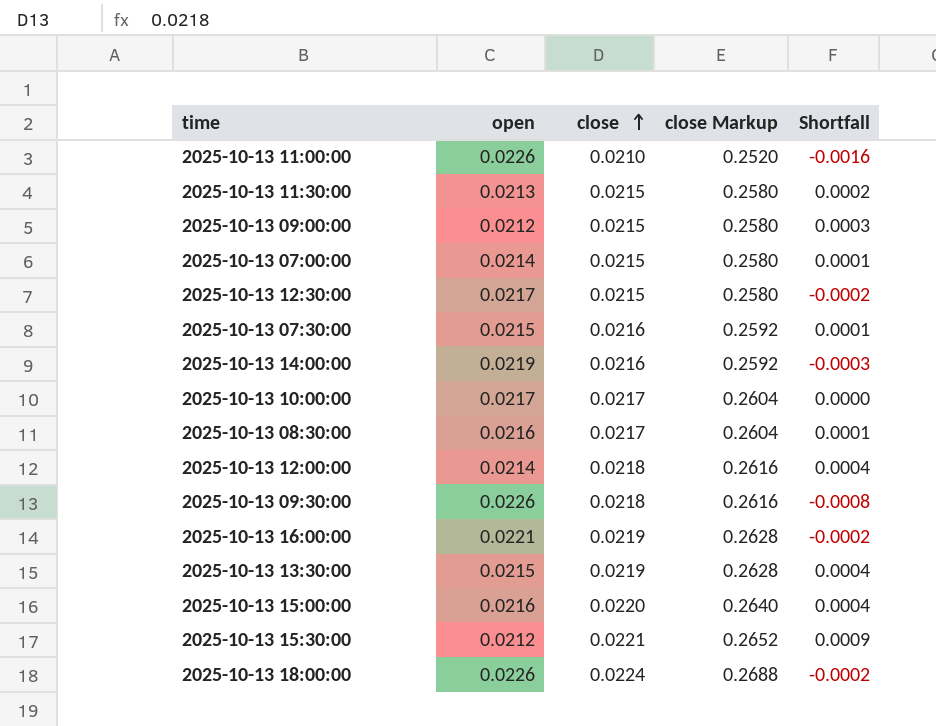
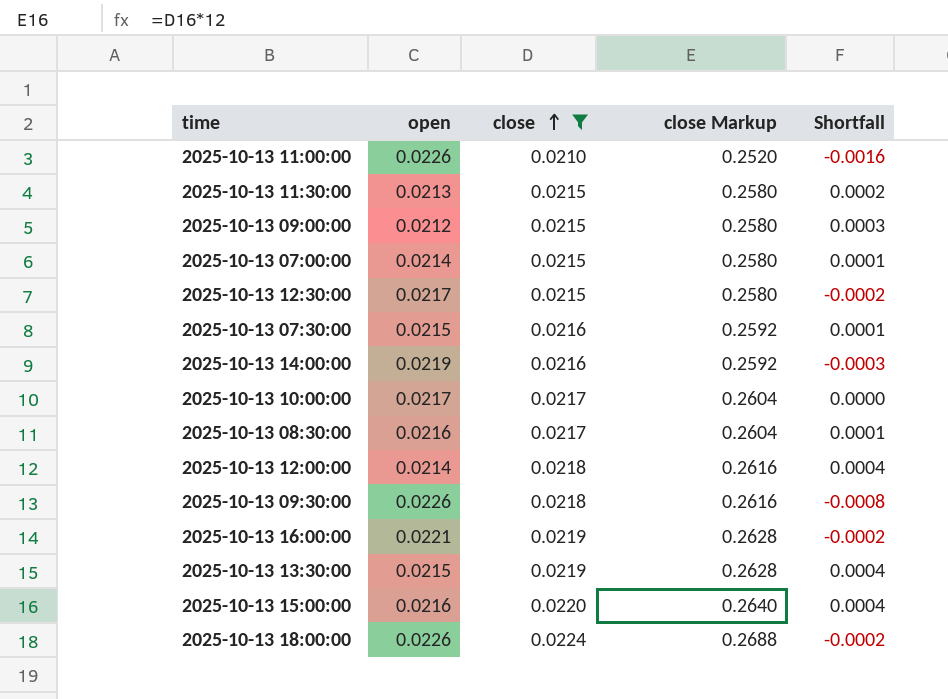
filter: none -> close != 0.0221

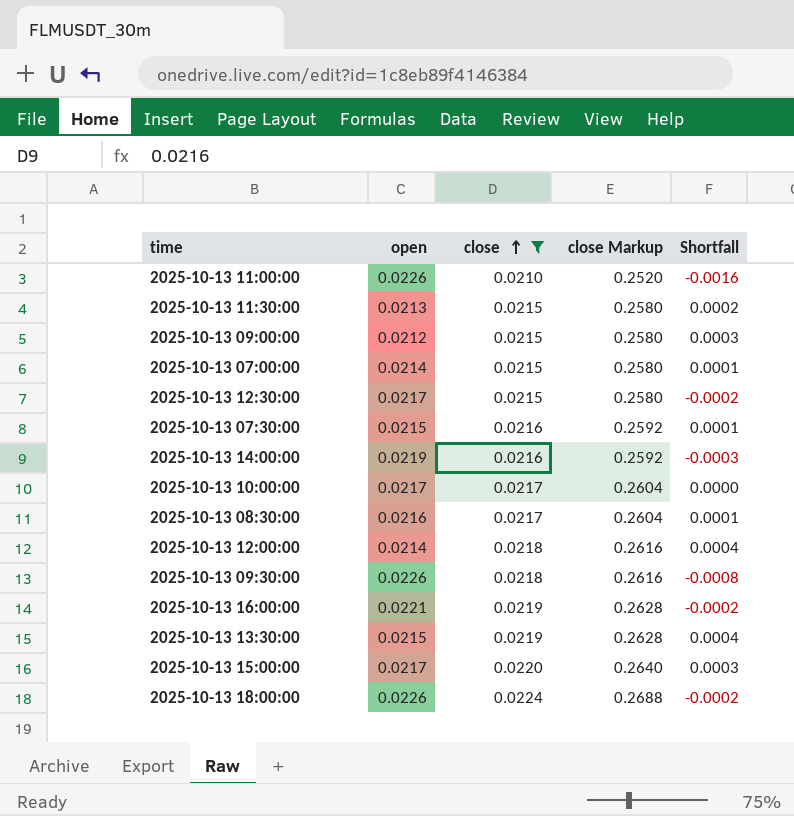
2025-10-13 15:00:00 | open: 0.0216 -> 0.0217
2025-10-13 15:00:00 | Shortfall: 0.0004 -> 0.0003

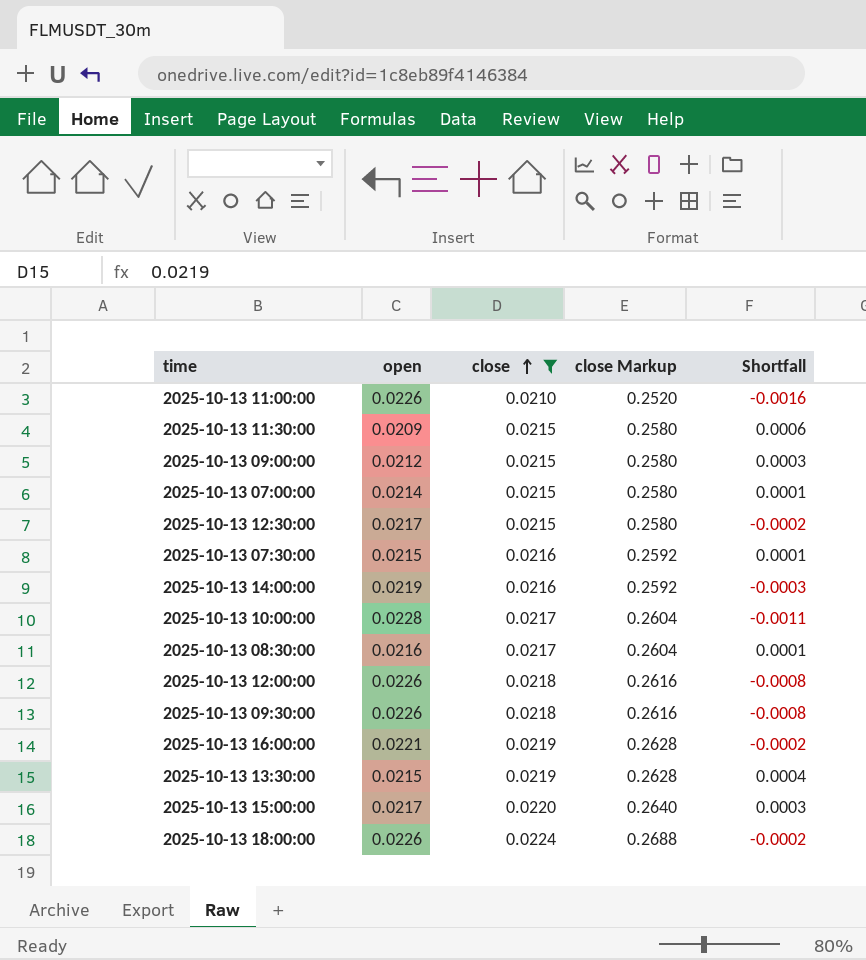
2025-10-13 11:30:00 | open: 0.0213 -> 0.0209
2025-10-13 11:30:00 | Shortfall: 0.0002 -> 0.0006
2025-10-13 10:00:00 | open: 0.0217 -> 0.0228
2025-10-13 10:00:00 | Shortfall: 0.0000 -> -0.0011
2025-10-13 12:00:00 | open: 0.0214 -> 0.0226
2025-10-13 12:00:00 | Shortfall: 0.0004 -> -0.0008

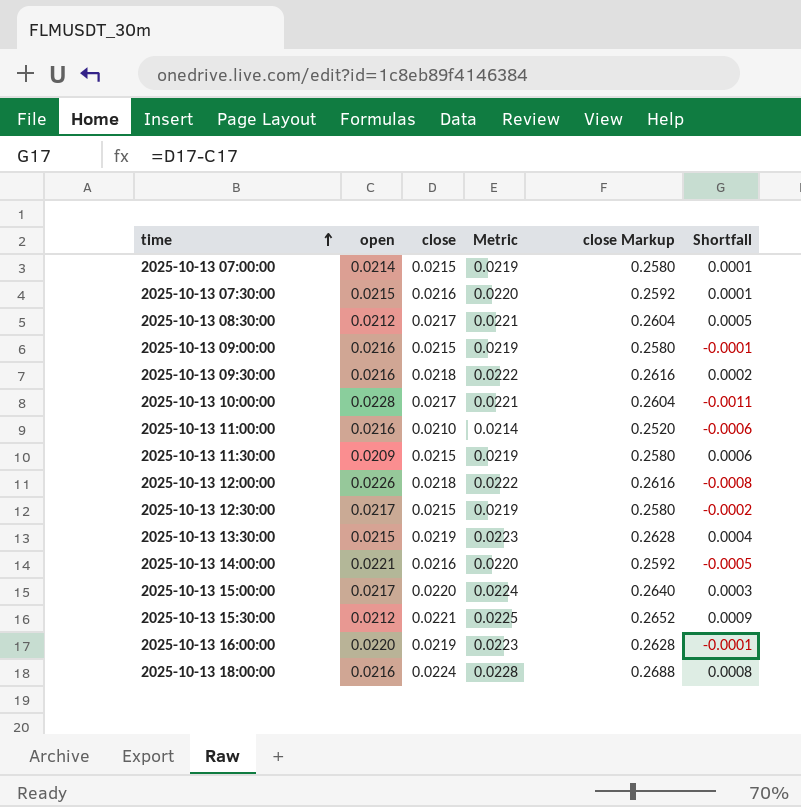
filter: close != 0.0221 -> none
row order: close ascending -> time ascending
column Metric | formula: none -> [close] * 1.02
2025-10-13 08:30:00 | open: 0.0216 -> 0.0212
2025-10-13 08:30:00 | Shortfall: 0.0001 -> 0.0005
2025-10-13 09:00:00 | open: 0.0212 -> 0.0216
2025-10-13 09:00:00 | Shortfall: 0.0003 -> -0.0001
2025-10-13 09:30:00 | open: 0.0226 -> 0.0216
2025-10-13 09:30:00 | Shortfall: -0.0008 -> 0.0002
2025-10-13 11:00:00 | open: 0.0226 -> 0.0216
2025-10-13 11:00:00 | Shortfall: -0.0016 -> -0.0006
2025-10-13 14:00:00 | open: 0.0219 -> 0.0221
2025-10-13 14:00:00 | Shortfall: -0.0003 -> -0.0005
2025-10-13 16:00:00 | open: 0.0221 -> 0.0220
2025-10-13 16:00:00 | Shortfall: -0.0002 -> -0.0001
2025-10-13 18:00:00 | open: 0.0226 -> 0.0216
2025-10-13 18:00:00 | Shortfall: -0.0002 -> 0.0008

